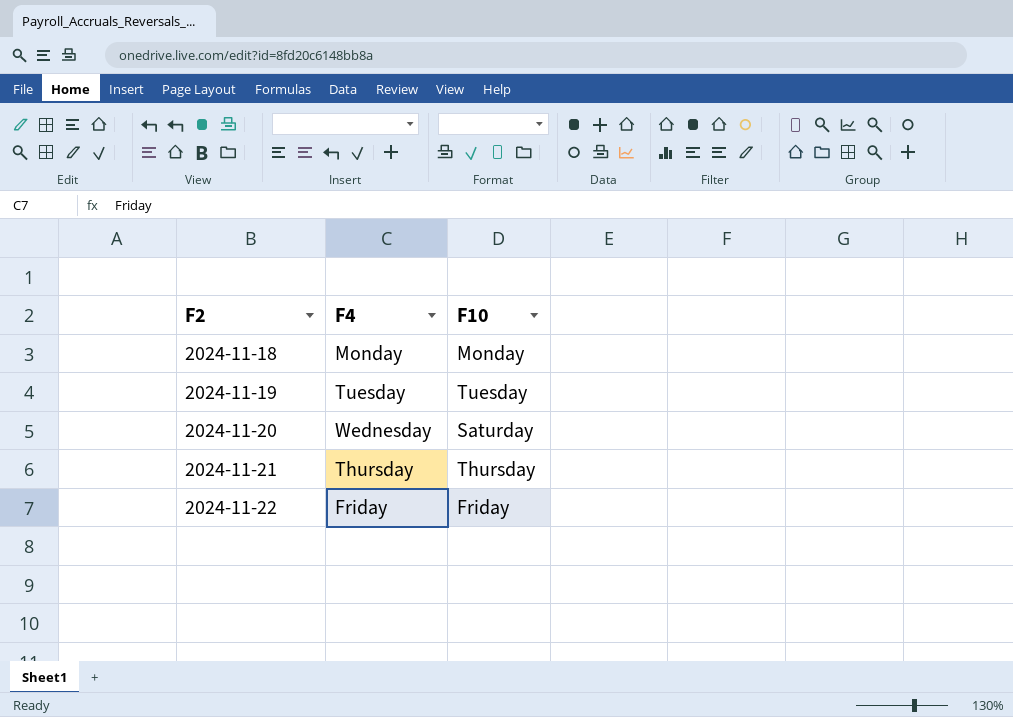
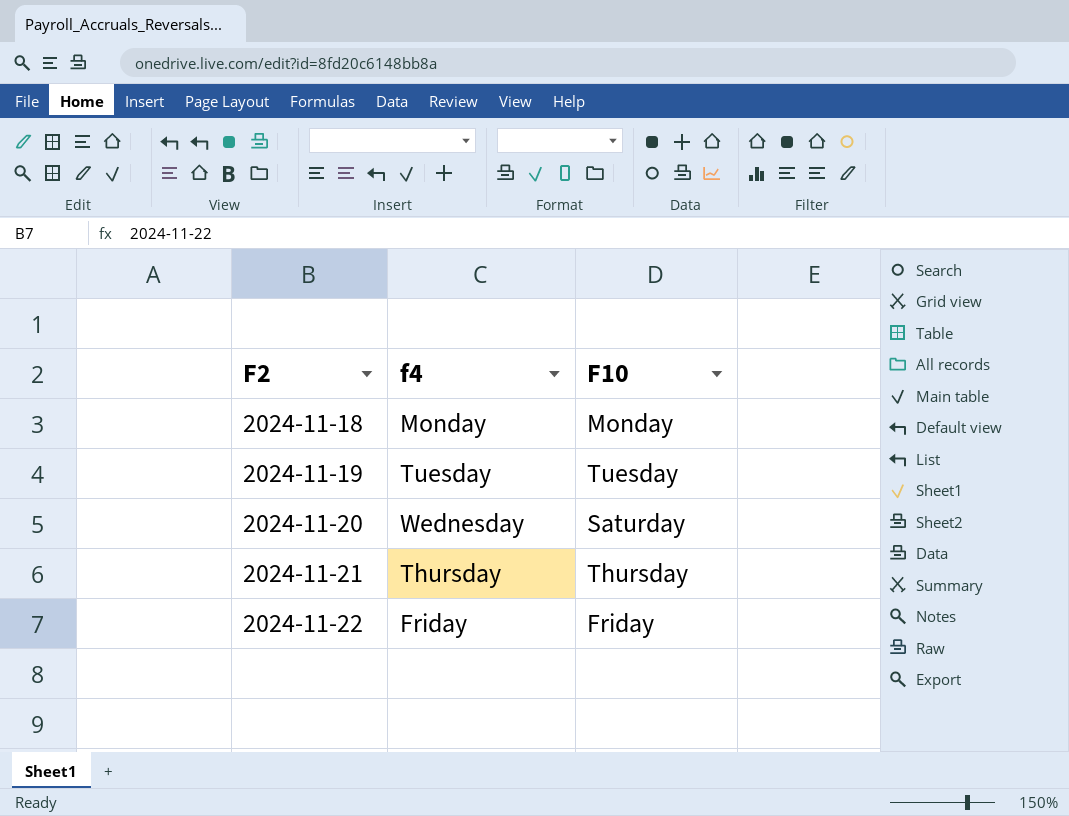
column name: F4 -> f4

